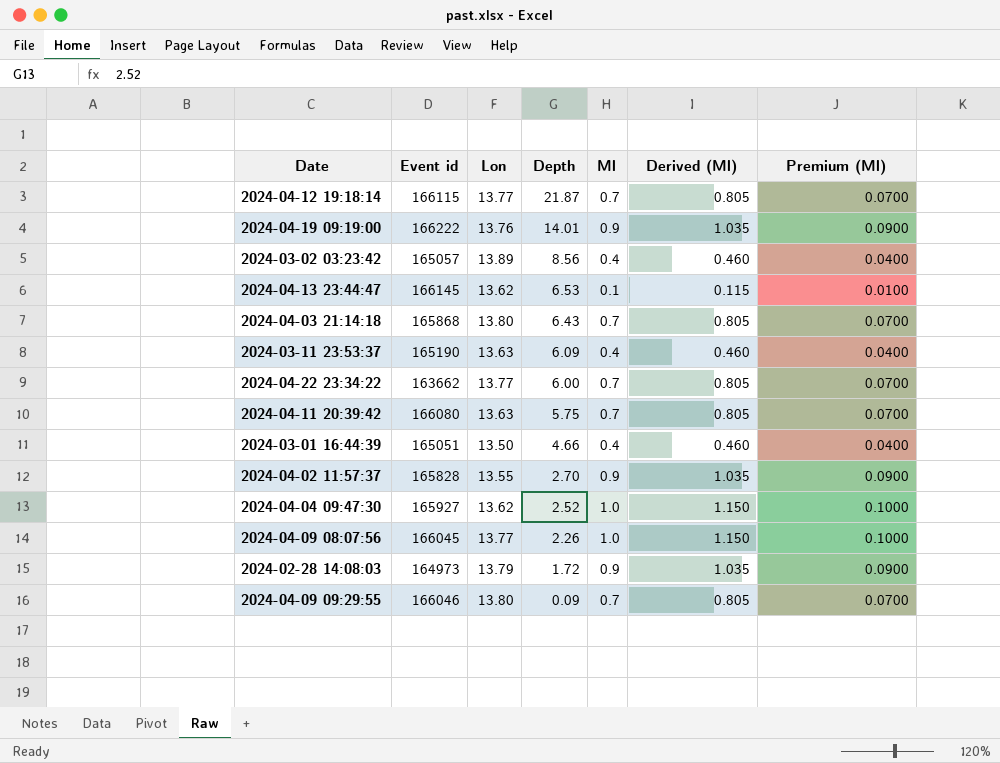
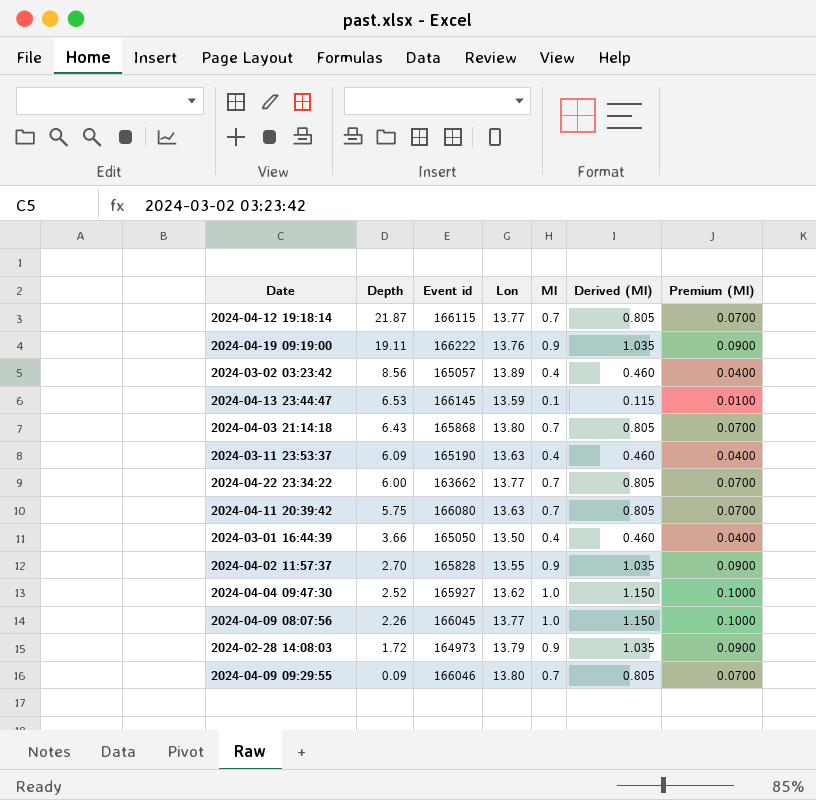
column Depth | position: 4 -> 2
2024-04-19 09:19:00 | Depth: 14.01 -> 19.11
2024-04-13 23:44:47 | Lon: 13.62 -> 13.59
2024-03-01 16:44:39 | Depth: 4.66 -> 3.66
2024-03-01 16:44:39 | Event id: 165051 -> 165050

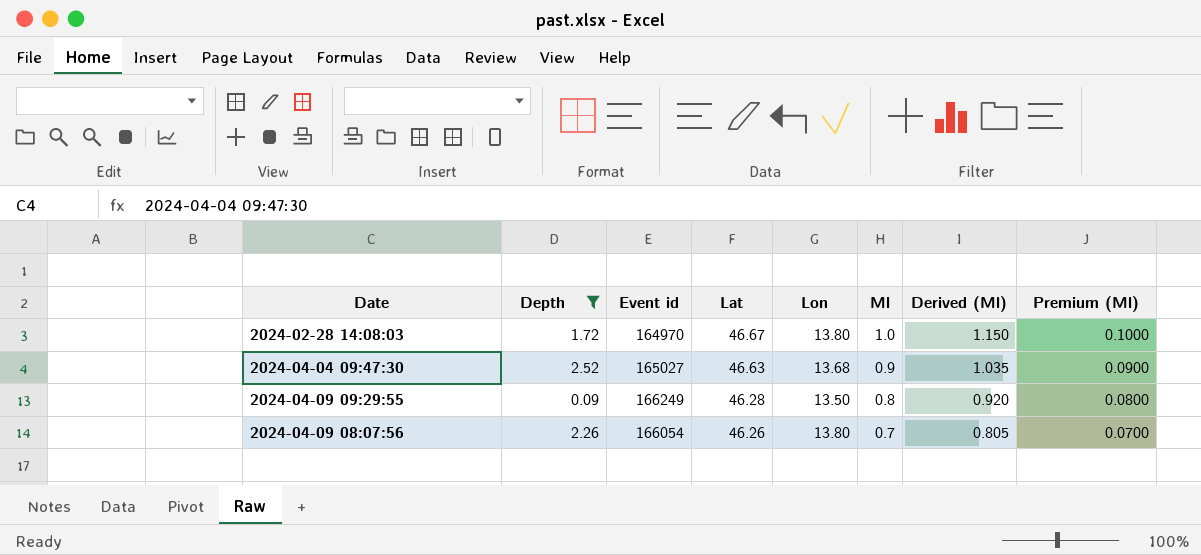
filter: none -> Depth <= 2.52
row order: Depth descending -> Lat descending
column Lat | position: none -> 4
2024-02-28 14:08:03 | Event id: 164973 -> 164970
2024-02-28 14:08:03 | Lon: 13.79 -> 13.80
2024-02-28 14:08:03 | Ml: 0.9 -> 1.0
2024-02-28 14:08:03 | Derived (Ml): 1.035 -> 1.150
2024-02-28 14:08:03 | Premium (Ml): 0.0900 -> 0.1000
2024-04-04 09:47:30 | Event id: 165927 -> 165027
2024-04-04 09:47:30 | Lon: 13.62 -> 13.68
2024-04-04 09:47:30 | Ml: 1.0 -> 0.9
2024-04-04 09:47:30 | Derived (Ml): 1.150 -> 1.035
2024-04-04 09:47:30 | Premium (Ml): 0.1000 -> 0.0900
2024-04-09 09:29:55 | Event id: 166046 -> 166249
2024-04-09 09:29:55 | Lon: 13.80 -> 13.50
2024-04-09 09:29:55 | Ml: 0.7 -> 0.8
2024-04-09 09:29:55 | Derived (Ml): 0.805 -> 0.920
2024-04-09 09:29:55 | Premium (Ml): 0.0700 -> 0.0800
2024-04-09 08:07:56 | Event id: 166045 -> 166054
2024-04-09 08:07:56 | Lon: 13.77 -> 13.80
2024-04-09 08:07:56 | Ml: 1.0 -> 0.7
2024-04-09 08:07:56 | Derived (Ml): 1.150 -> 0.805
2024-04-09 08:07:56 | Premium (Ml): 0.1000 -> 0.0700

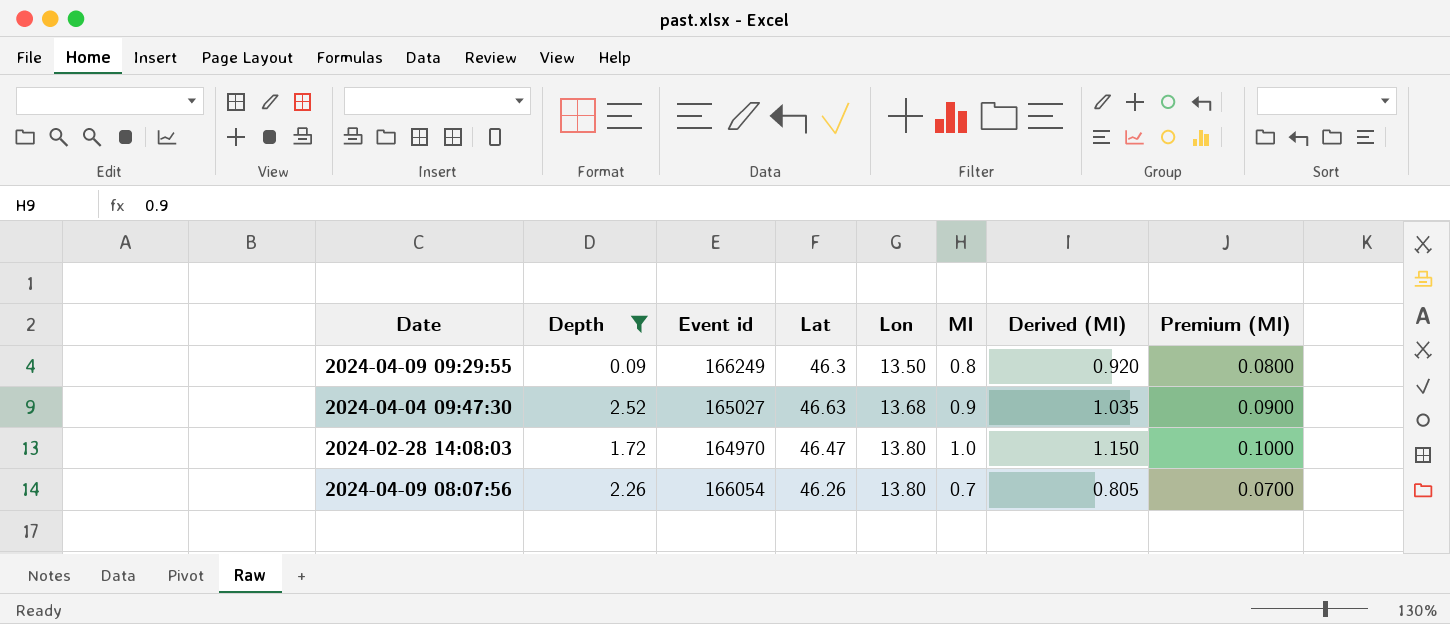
row order: Lat descending -> Lon ascending
2024-04-09 09:29:55 | Lat: 46.28 -> 46.3
2024-02-28 14:08:03 | Lat: 46.67 -> 46.47

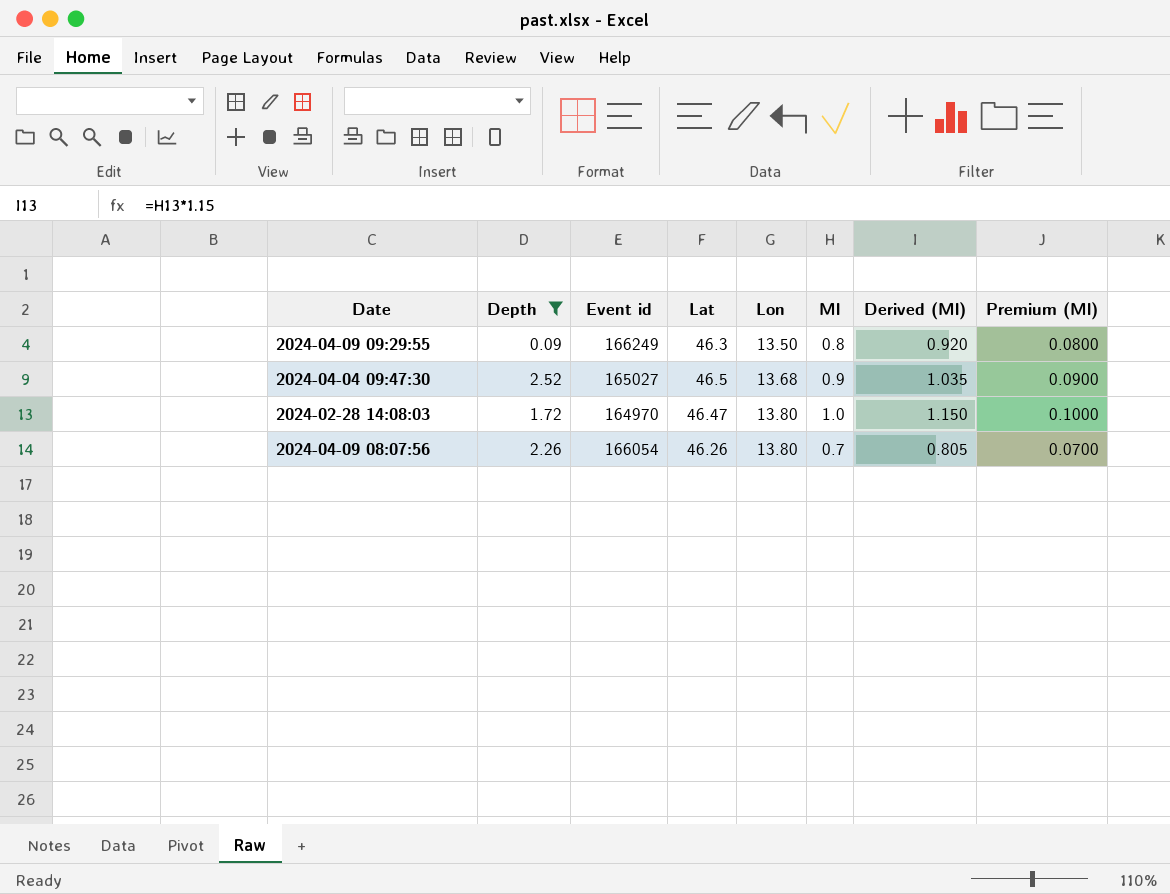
2024-04-04 09:47:30 | Lat: 46.63 -> 46.5

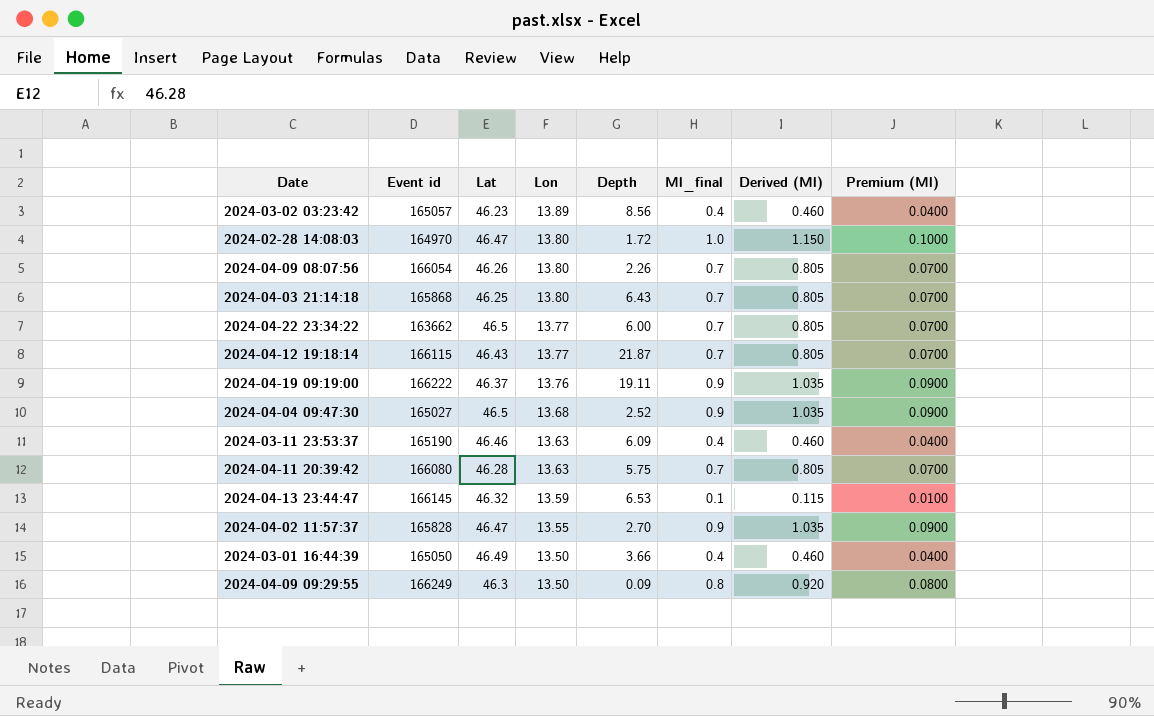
filter: Depth <= 2.52 -> none
row order: Lon ascending -> Lon descending
column Depth | position: 2 -> 5
column name: Ml -> Ml_final

